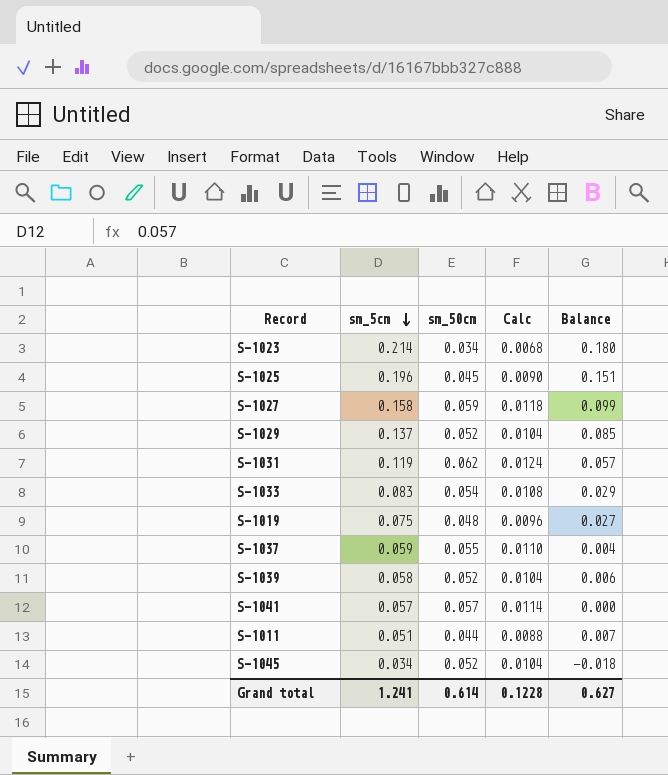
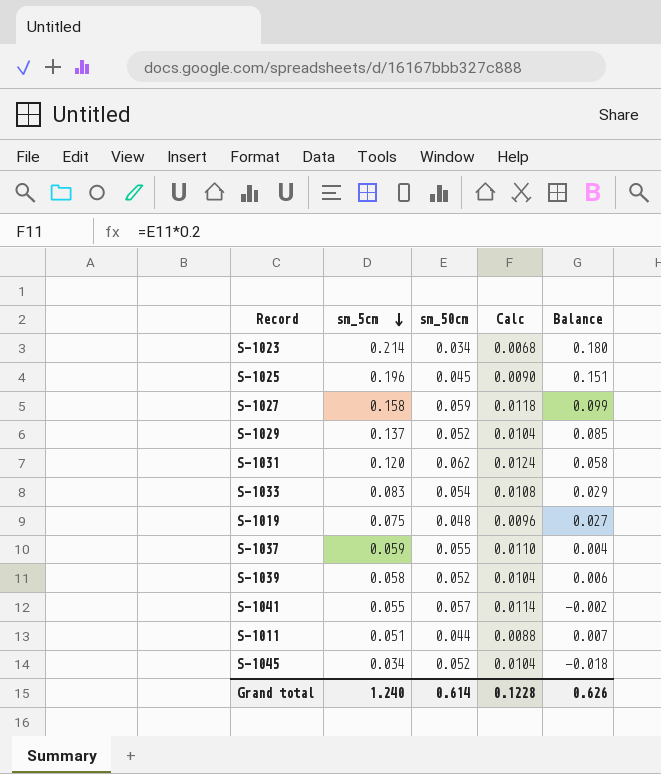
S-1031 | sm_5cm: 0.119 -> 0.120
S-1031 | Balance: 0.057 -> 0.058
S-1041 | sm_5cm: 0.057 -> 0.055
S-1041 | Balance: 0.000 -> -0.002
Grand total | sm_5cm: 1.241 -> 1.240
Grand total | Balance: 0.627 -> 0.626

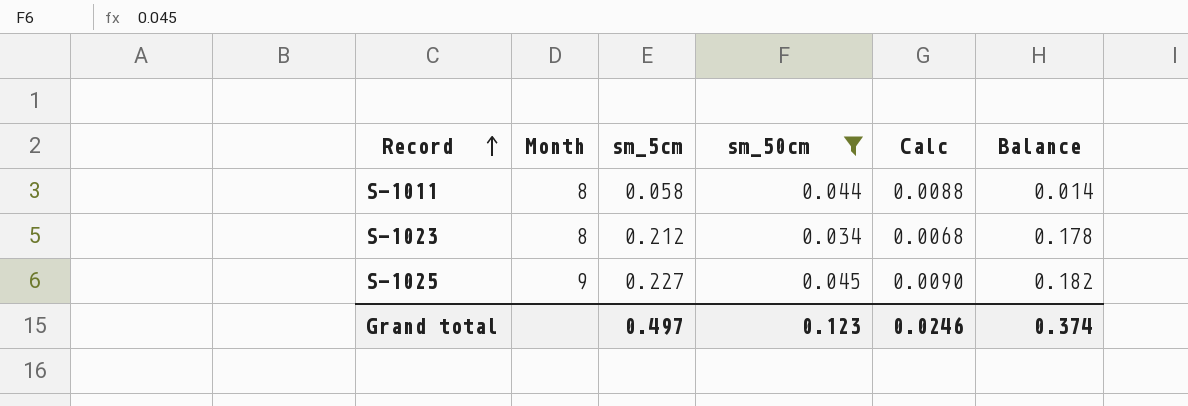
filter: none -> sm_50cm <= 0.045
row order: sm_5cm descending -> Record ascending
column Month | position: none -> 2
S-1011 | sm_5cm: 0.051 -> 0.058
S-1011 | Balance: 0.007 -> 0.014
S-1023 | sm_5cm: 0.214 -> 0.212
S-1023 | Balance: 0.180 -> 0.178
S-1025 | sm_5cm: 0.196 -> 0.227
S-1025 | Balance: 0.151 -> 0.182
Grand total | sm_5cm: 1.240 -> 0.497
Grand total | sm_50cm: 0.614 -> 0.123
Grand total | Calc: 0.1228 -> 0.0246
Grand total | Balance: 0.626 -> 0.374

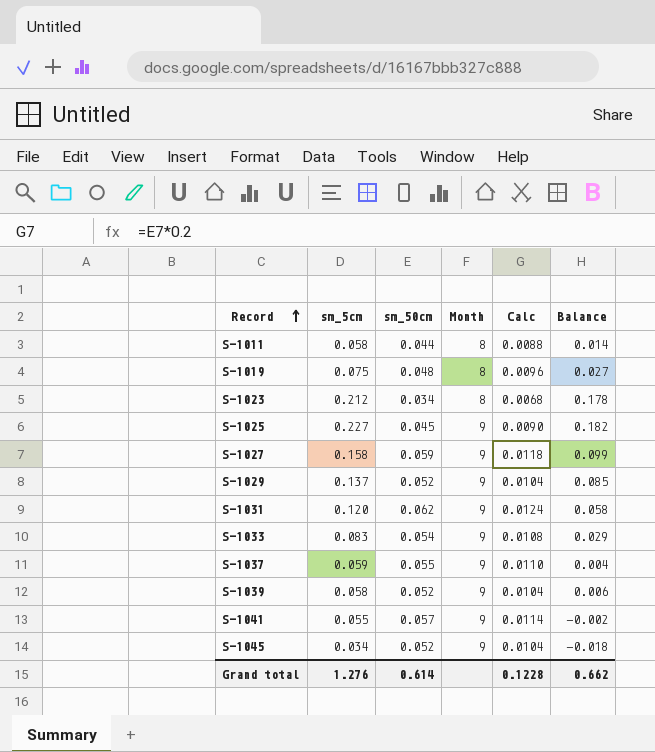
filter: sm_50cm <= 0.045 -> none
column Month | position: 2 -> 4
Grand total | sm_5cm: 0.497 -> 1.276
Grand total | sm_50cm: 0.123 -> 0.614
Grand total | Calc: 0.0246 -> 0.1228
Grand total | Balance: 0.374 -> 0.662

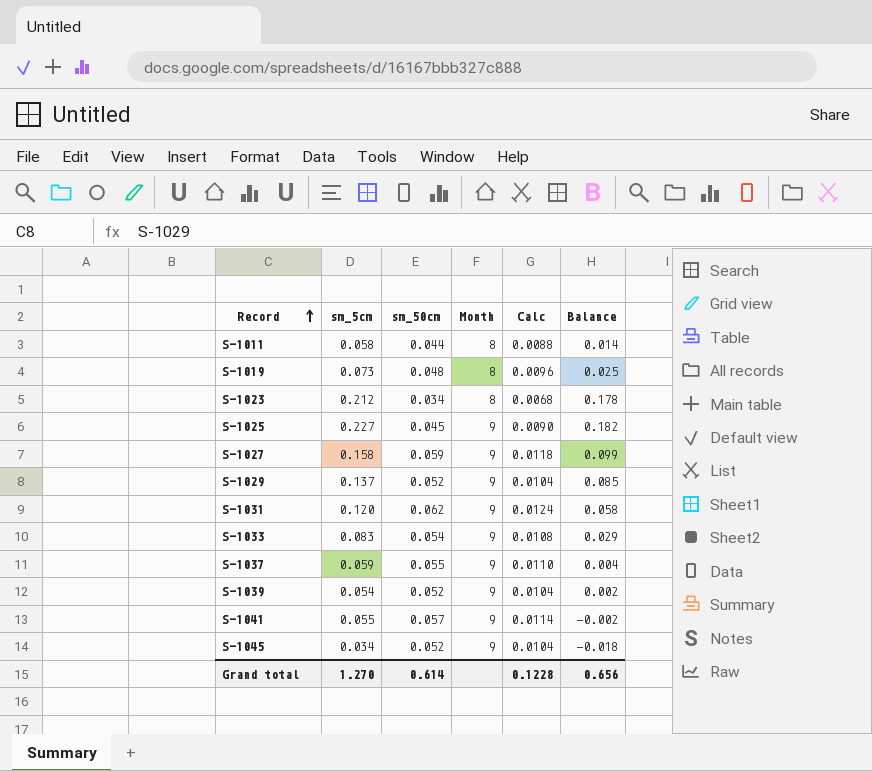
S-1019 | sm_5cm: 0.075 -> 0.073
S-1019 | Balance: 0.027 -> 0.025
S-1039 | sm_5cm: 0.058 -> 0.054
S-1039 | Balance: 0.006 -> 0.002
Grand total | sm_5cm: 1.276 -> 1.270
Grand total | Balance: 0.662 -> 0.656

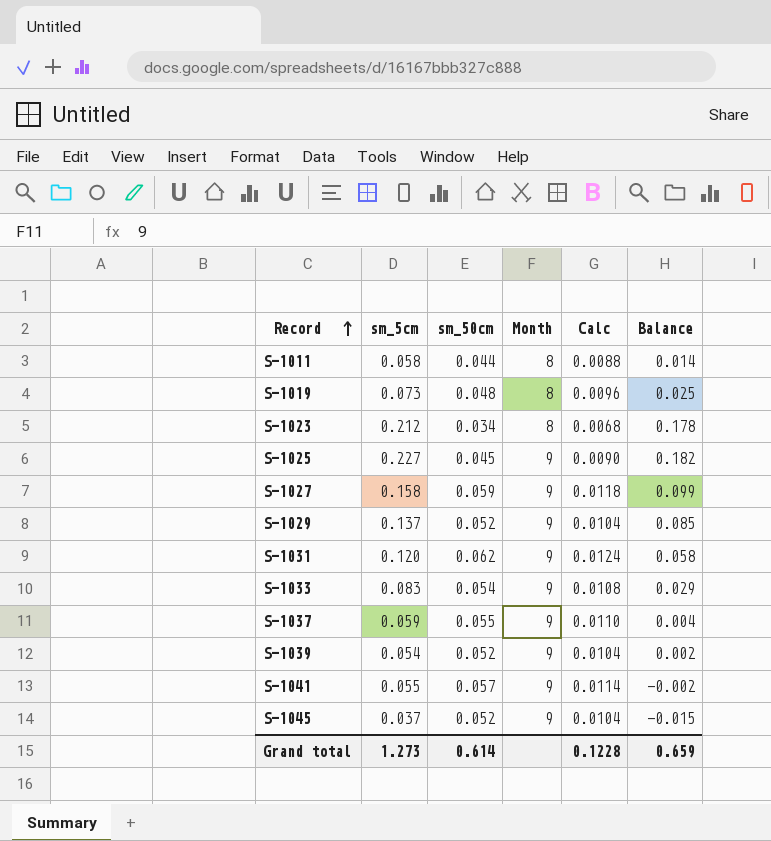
S-1045 | sm_5cm: 0.034 -> 0.037
S-1045 | Balance: -0.018 -> -0.015
Grand total | sm_5cm: 1.270 -> 1.273
Grand total | Balance: 0.656 -> 0.659

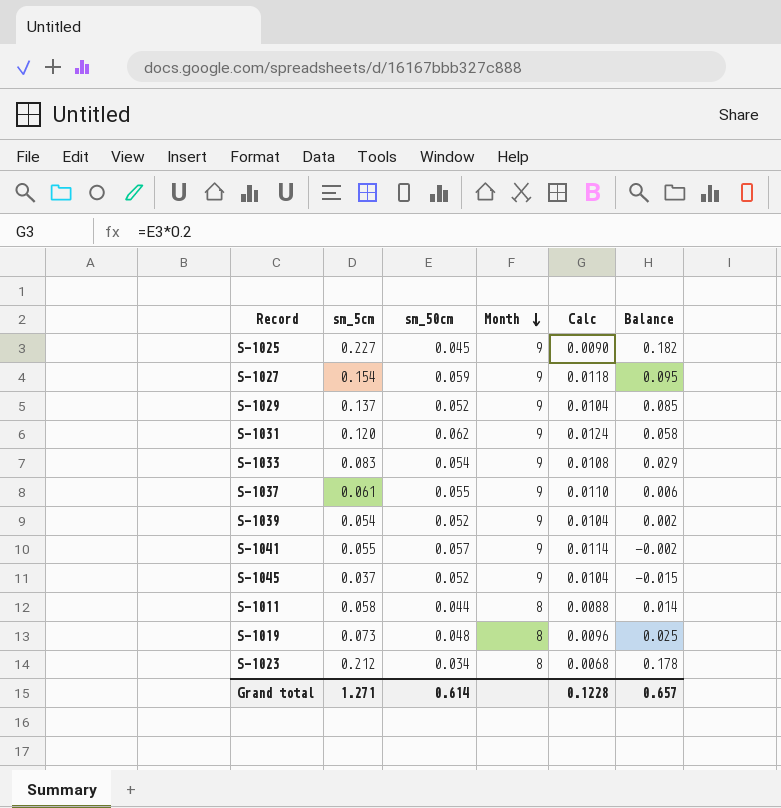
row order: Record ascending -> Month descending
S-1027 | sm_5cm: 0.158 -> 0.154
S-1027 | Balance: 0.099 -> 0.095
S-1037 | sm_5cm: 0.059 -> 0.061
S-1037 | Balance: 0.004 -> 0.006
Grand total | sm_5cm: 1.273 -> 1.271
Grand total | Balance: 0.659 -> 0.657

